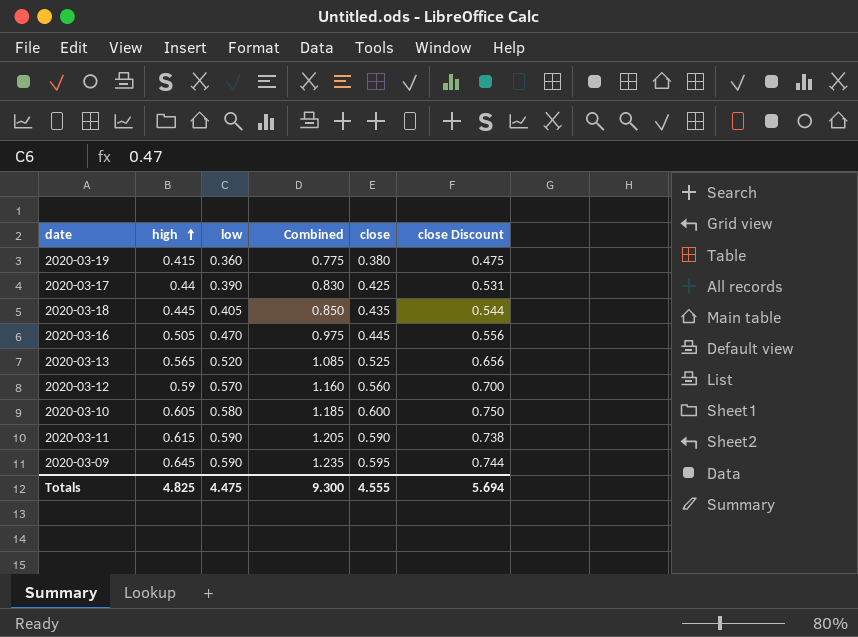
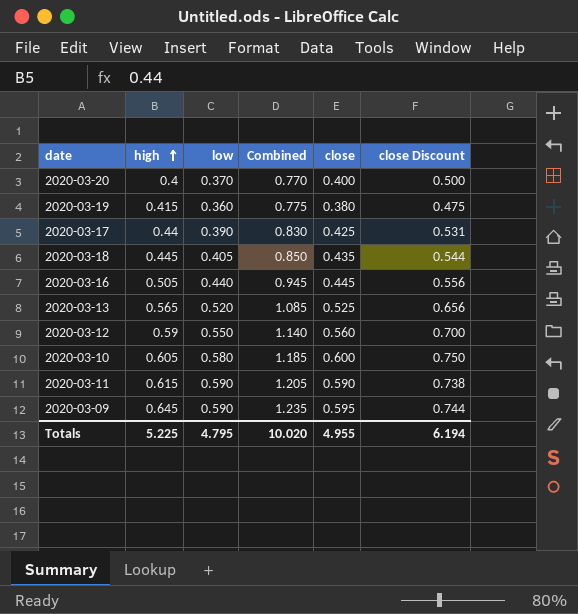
row 2020-03-20: none -> 0.4 | 0.370 | 0.770 | 0.400 | 0.500
2020-03-16 | low: 0.470 -> 0.440
2020-03-16 | Combined: 0.975 -> 0.945
2020-03-12 | low: 0.570 -> 0.550
2020-03-12 | Combined: 1.160 -> 1.140
Totals | high: 4.825 -> 5.225
Totals | low: 4.475 -> 4.795
Totals | Combined: 9.300 -> 10.020
Totals | close: 4.555 -> 4.955
Totals | close Discount: 5.694 -> 6.194

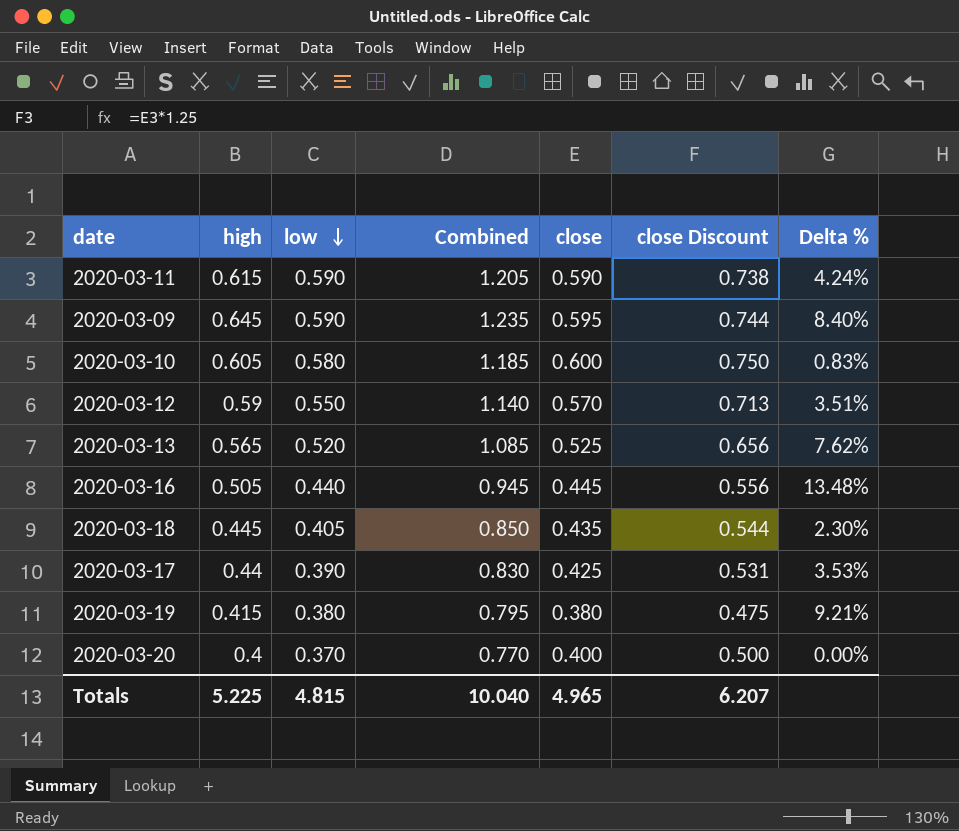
row order: high ascending -> low descending
column Delta % | formula: none -> ([high] - [close]) / [close]
2020-03-12 | close: 0.560 -> 0.570
2020-03-12 | close Discount: 0.700 -> 0.713
2020-03-19 | low: 0.360 -> 0.380
2020-03-19 | Combined: 0.775 -> 0.795
Totals | low: 4.795 -> 4.815
Totals | Combined: 10.020 -> 10.040
Totals | close: 4.955 -> 4.965
Totals | close Discount: 6.194 -> 6.207

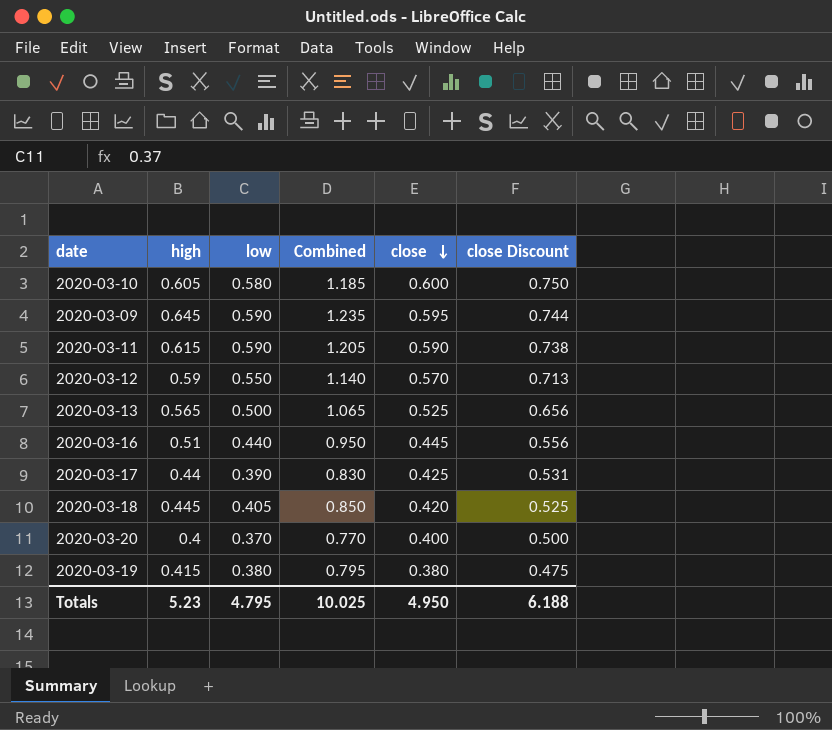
row order: low descending -> close descending
column Delta % | formula: ([high] - [close]) / [close] -> none
2020-03-13 | low: 0.520 -> 0.500
2020-03-13 | Combined: 1.085 -> 1.065
2020-03-16 | high: 0.505 -> 0.51
2020-03-16 | Combined: 0.945 -> 0.950
2020-03-18 | close: 0.435 -> 0.420
2020-03-18 | close Discount: 0.544 -> 0.525
Totals | high: 5.225 -> 5.23
Totals | low: 4.815 -> 4.795
Totals | Combined: 10.040 -> 10.025
Totals | close: 4.965 -> 4.950
Totals | close Discount: 6.207 -> 6.188

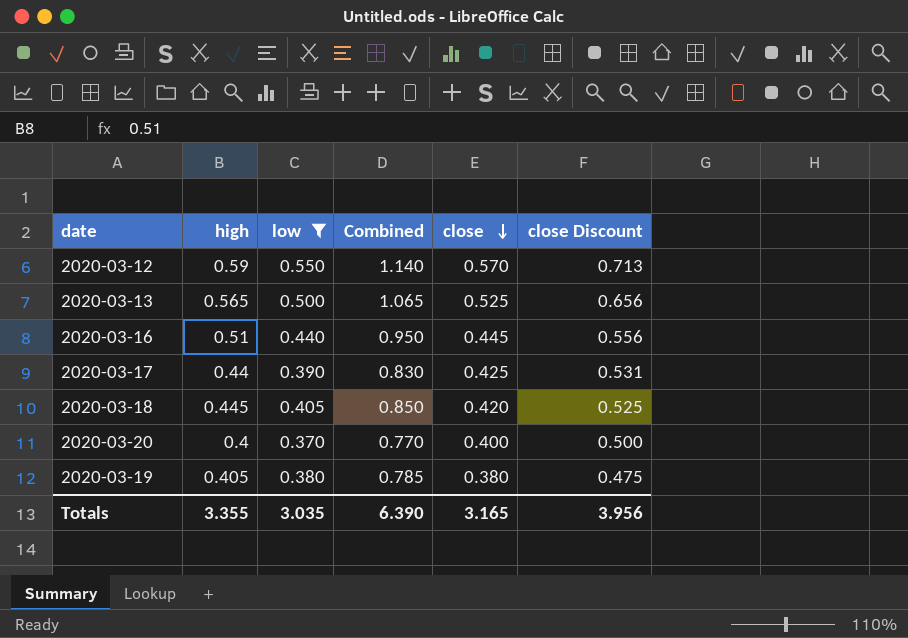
filter: none -> low <= 0.550
2020-03-19 | high: 0.415 -> 0.405
2020-03-19 | Combined: 0.795 -> 0.785
Totals | high: 5.23 -> 3.355
Totals | low: 4.795 -> 3.035
Totals | Combined: 10.025 -> 6.390
Totals | close: 4.950 -> 3.165
Totals | close Discount: 6.188 -> 3.956

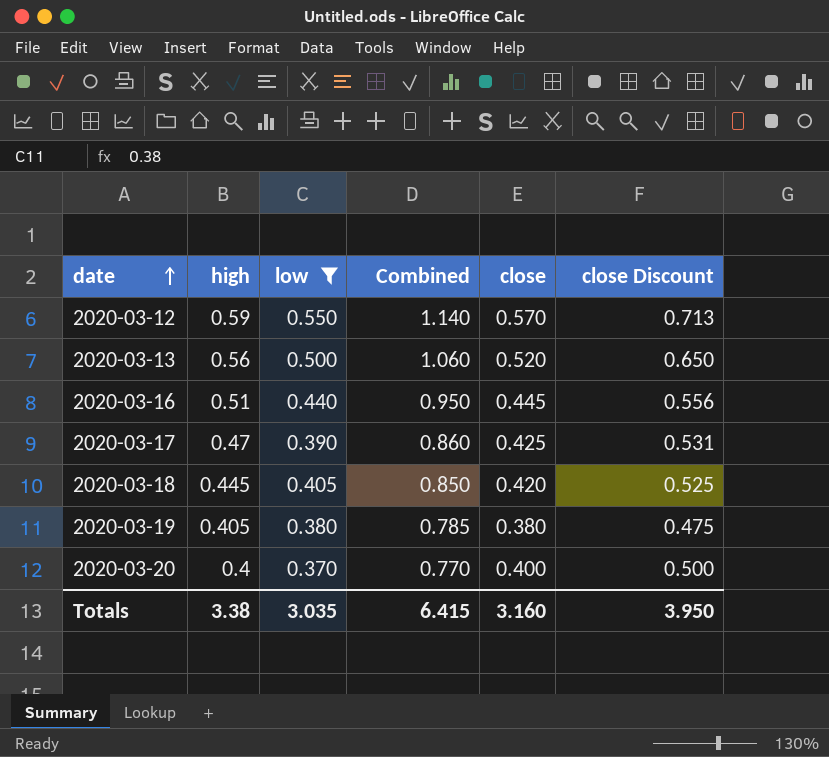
row order: close descending -> date ascending
2020-03-13 | high: 0.565 -> 0.56
2020-03-13 | Combined: 1.065 -> 1.060
2020-03-13 | close: 0.525 -> 0.520
2020-03-13 | close Discount: 0.656 -> 0.650
2020-03-17 | high: 0.44 -> 0.47
2020-03-17 | Combined: 0.830 -> 0.860
Totals | high: 3.355 -> 3.38
Totals | Combined: 6.390 -> 6.415
Totals | close: 3.165 -> 3.160
Totals | close Discount: 3.956 -> 3.950

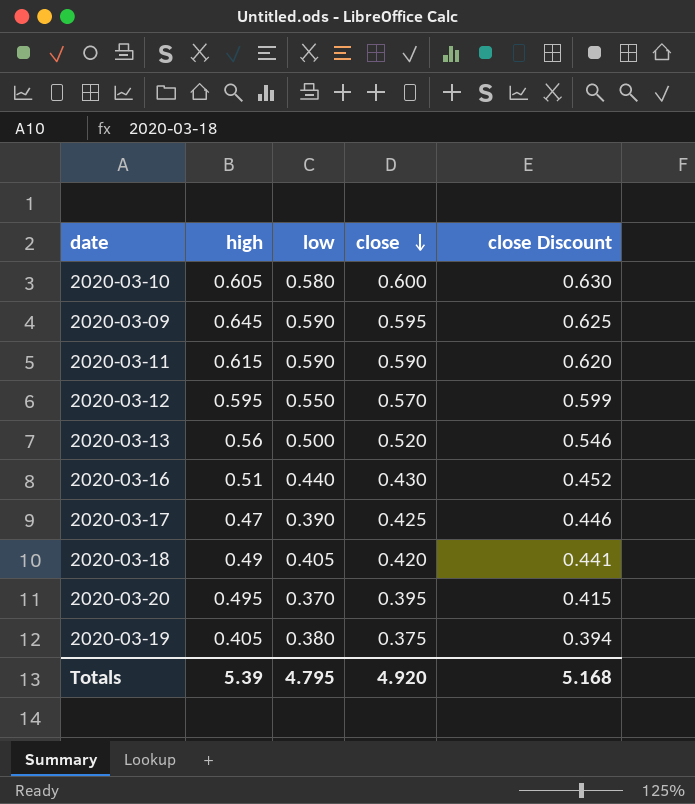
filter: low <= 0.550 -> none
row order: date ascending -> close descending
column Combined | formula: [high] + [low] -> none
column close Discount | formula: [close] * 1.25 -> [close] * 1.05
2020-03-12 | high: 0.59 -> 0.595
2020-03-16 | close: 0.445 -> 0.430
2020-03-18 | high: 0.445 -> 0.49
2020-03-20 | high: 0.4 -> 0.495
2020-03-20 | close: 0.400 -> 0.395
2020-03-19 | close: 0.380 -> 0.375
Totals | high: 3.38 -> 5.39
Totals | low: 3.035 -> 4.795
Totals | close: 3.160 -> 4.920
Totals | close Discount: 3.950 -> 5.168

